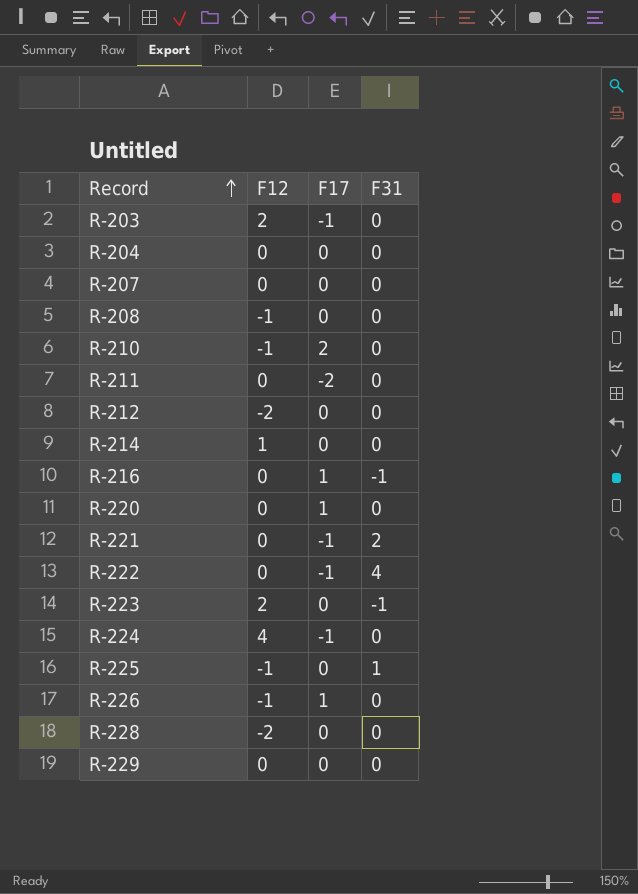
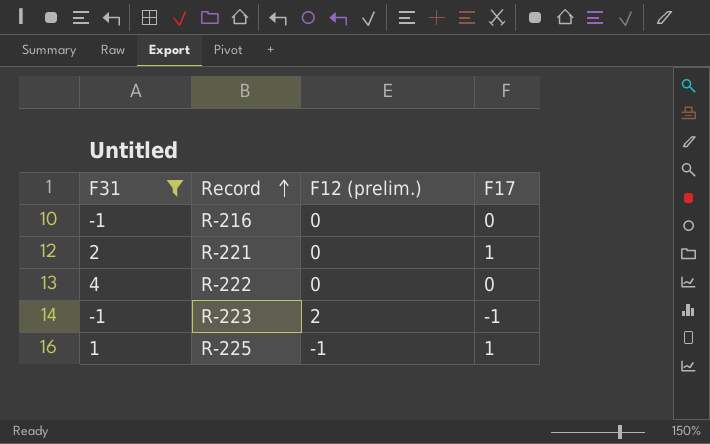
filter: none -> F31 != 0
column F31 | position: 4 -> 1
column name: F12 -> F12 (prelim.)
R-216 | F17: 1 -> 0
R-221 | F17: -1 -> 1
R-222 | F17: -1 -> 0
R-223 | F17: 0 -> -1
R-225 | F17: 0 -> 1

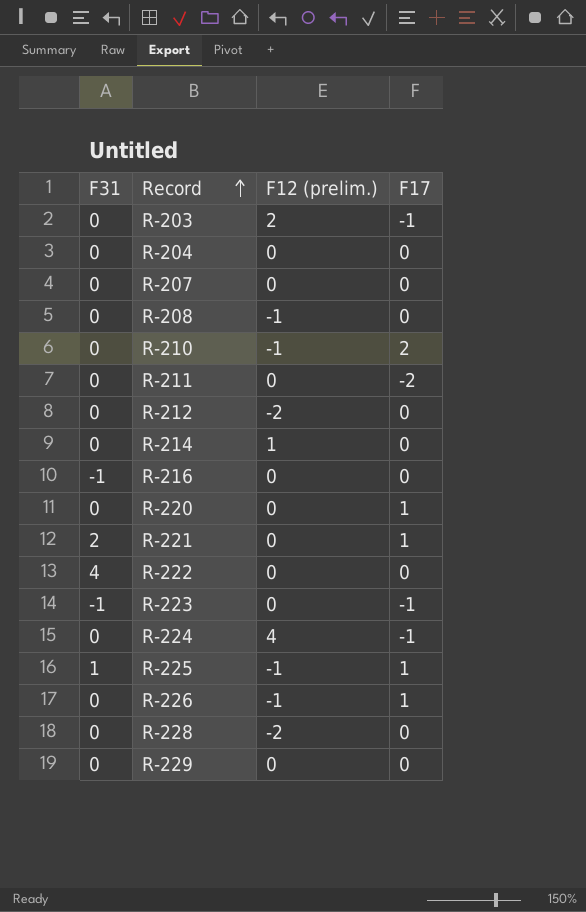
filter: F31 != 0 -> none
R-223 | F12 (prelim.): 2 -> 0

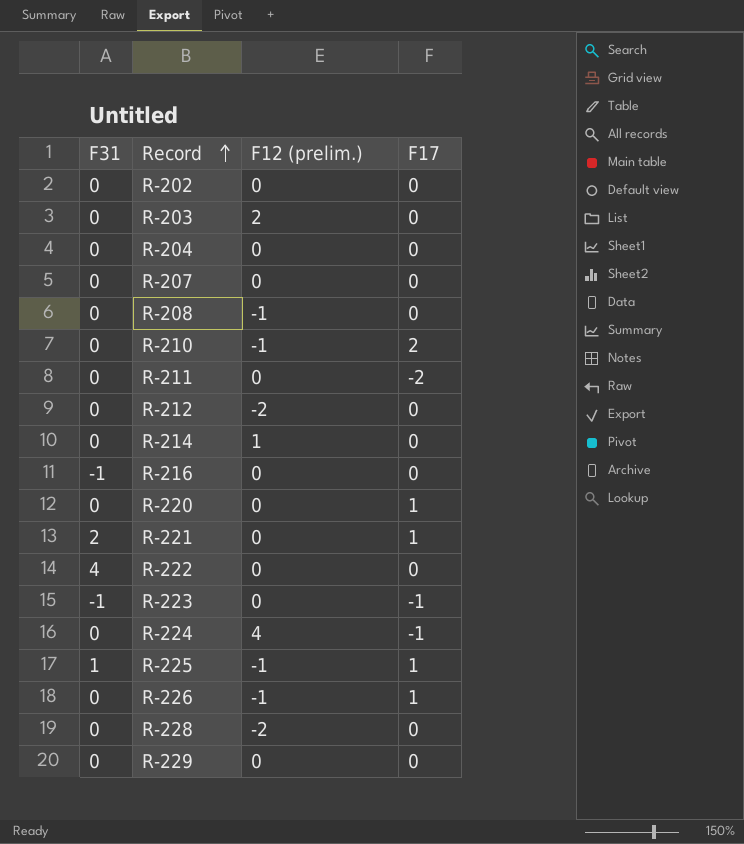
row R-202: none -> 0 | 0 | 0
R-203 | F17: -1 -> 0

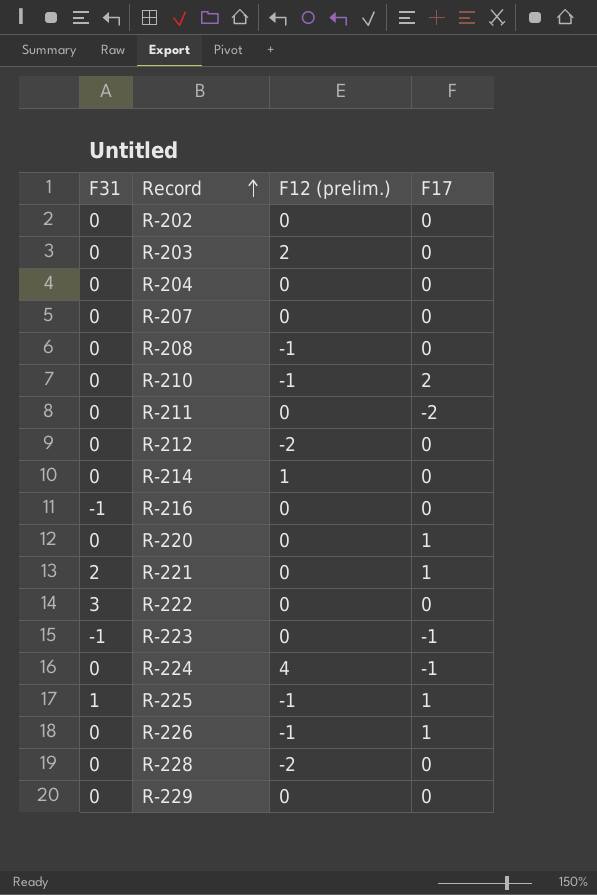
R-222 | F31: 4 -> 3

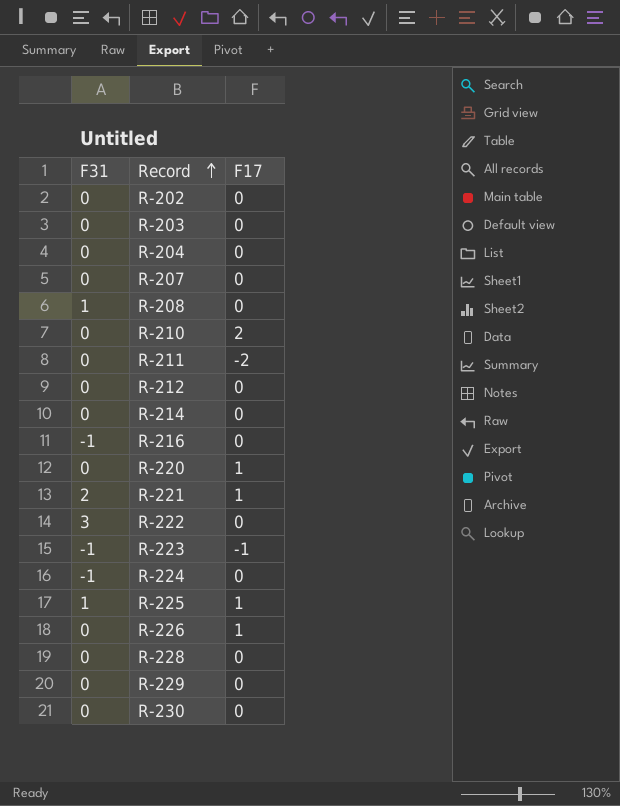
column F12 (prelim.) | position: 3 -> none
R-208 | F31: 0 -> 1
R-224 | F31: 0 -> -1
R-224 | F17: -1 -> 0
row R-230: none -> 0 | 0

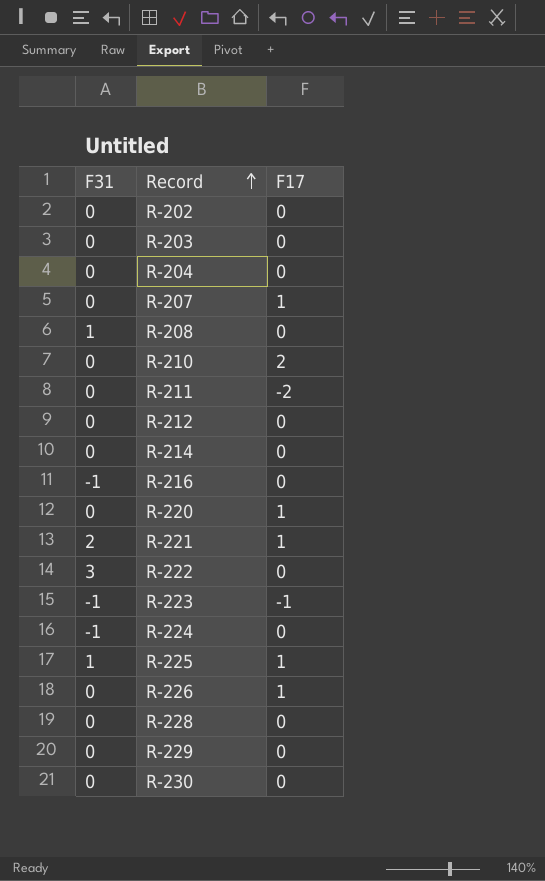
R-207 | F17: 0 -> 1

